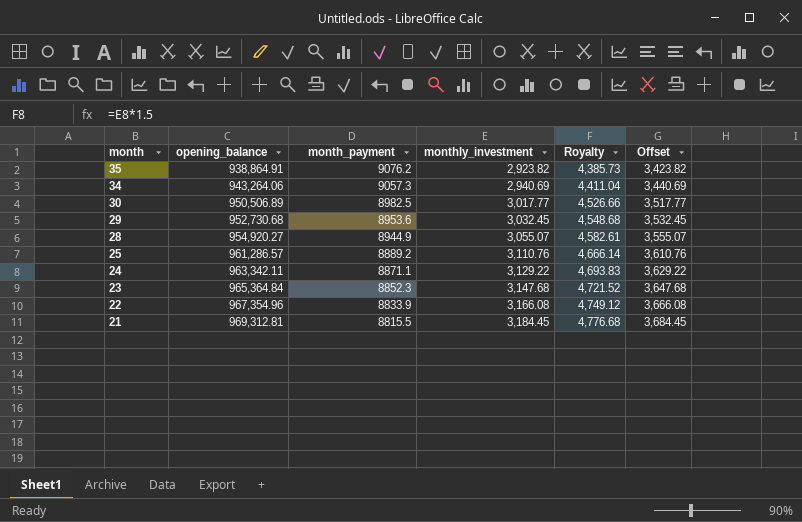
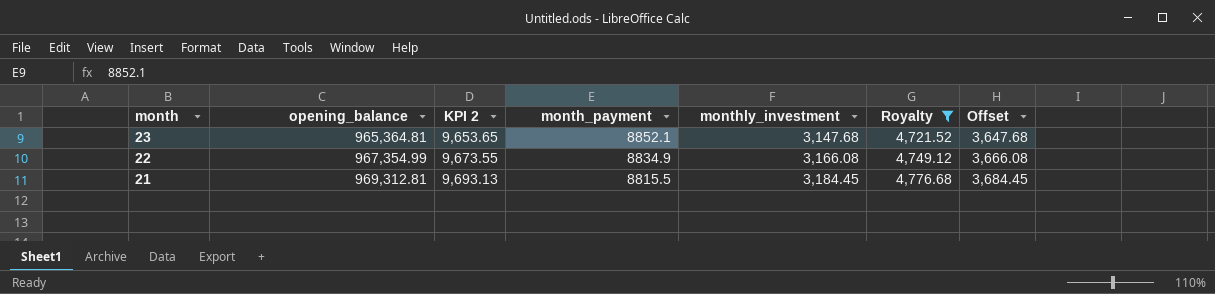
filter: none -> Royalty >= 4,721.52
column KPI 2 | formula: none -> [opening_balance] * 0.01
23 | opening_balance: 965,364.84 -> 965,364.81
23 | month_payment: 8852.3 -> 8852.1
22 | opening_balance: 967,354.96 -> 967,354.99
22 | month_payment: 8833.9 -> 8834.9

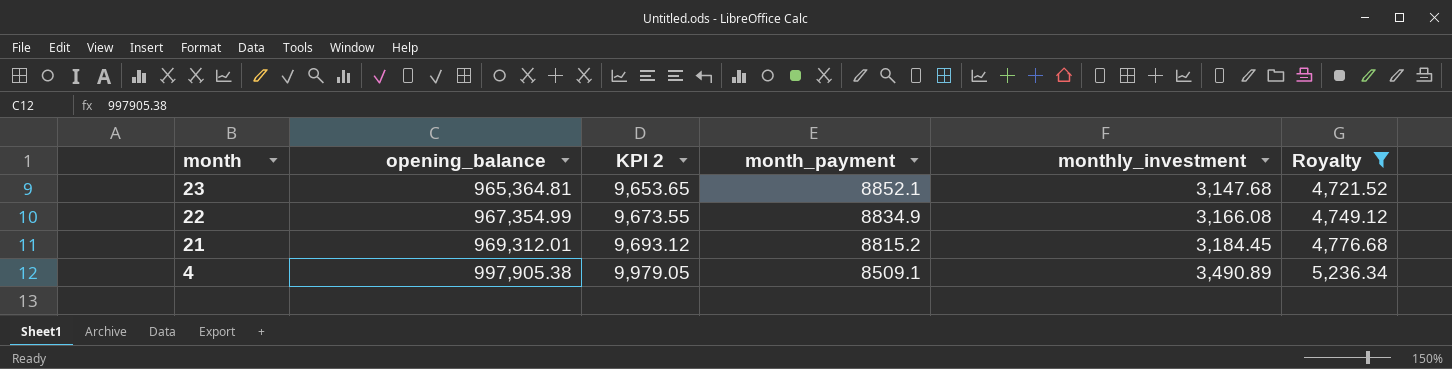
column Offset | formula: [monthly_investment] + 500 -> none
21 | opening_balance: 969,312.81 -> 969,312.01
21 | KPI 2: 9,693.13 -> 9,693.12
21 | month_payment: 8815.5 -> 8815.2
row 4: none -> 997,905.38 | 9,979.05 | 8509.1 | 3,490.89 | 5,236.34

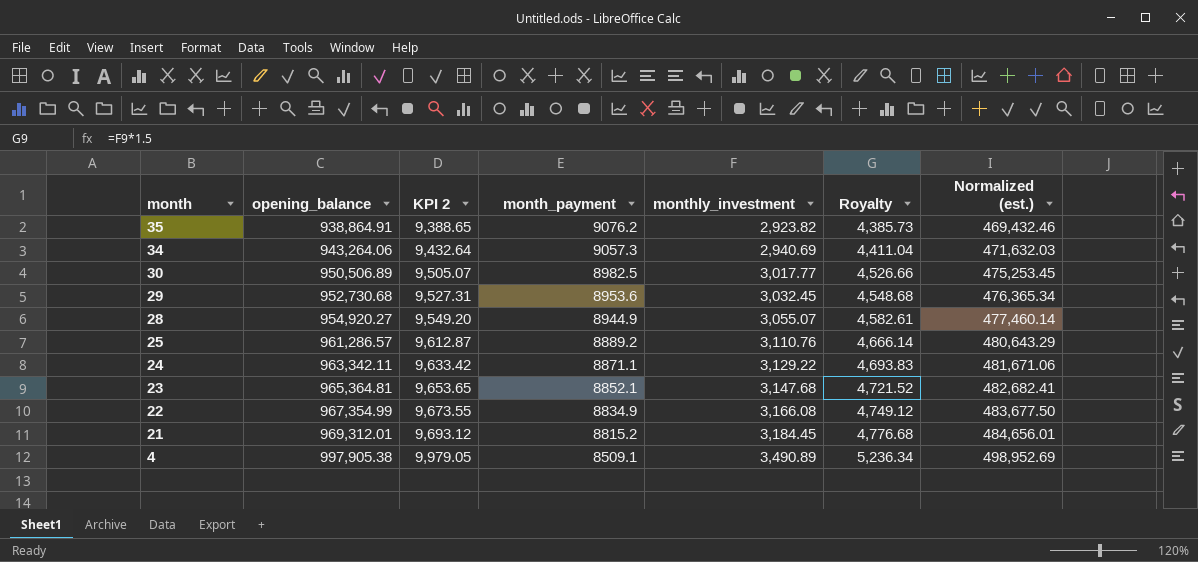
filter: Royalty >= 4,721.52 -> none
column Normalized (est.) | formula: none -> [opening_balance] * 0.5

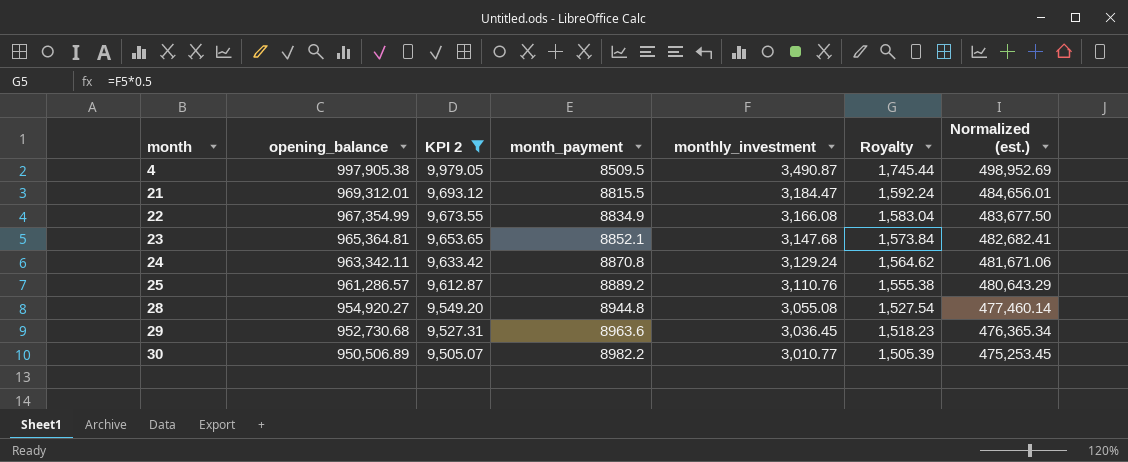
filter: none -> KPI 2 >= 9,505.07
row order: month descending -> month ascending
column Royalty | formula: [monthly_investment] * 1.5 -> [monthly_investment] * 0.5
4 | month_payment: 8509.1 -> 8509.5
4 | monthly_investment: 3,490.89 -> 3,490.87
21 | month_payment: 8815.2 -> 8815.5
21 | monthly_investment: 3,184.45 -> 3,184.47
24 | month_payment: 8871.1 -> 8870.8
24 | monthly_investment: 3,129.22 -> 3,129.24
28 | month_payment: 8944.9 -> 8944.8
28 | monthly_investment: 3,055.07 -> 3,055.08
29 | month_payment: 8953.6 -> 8963.6
29 | monthly_investment: 3,032.45 -> 3,036.45
30 | month_payment: 8982.5 -> 8982.2
30 | monthly_investment: 3,017.77 -> 3,010.77

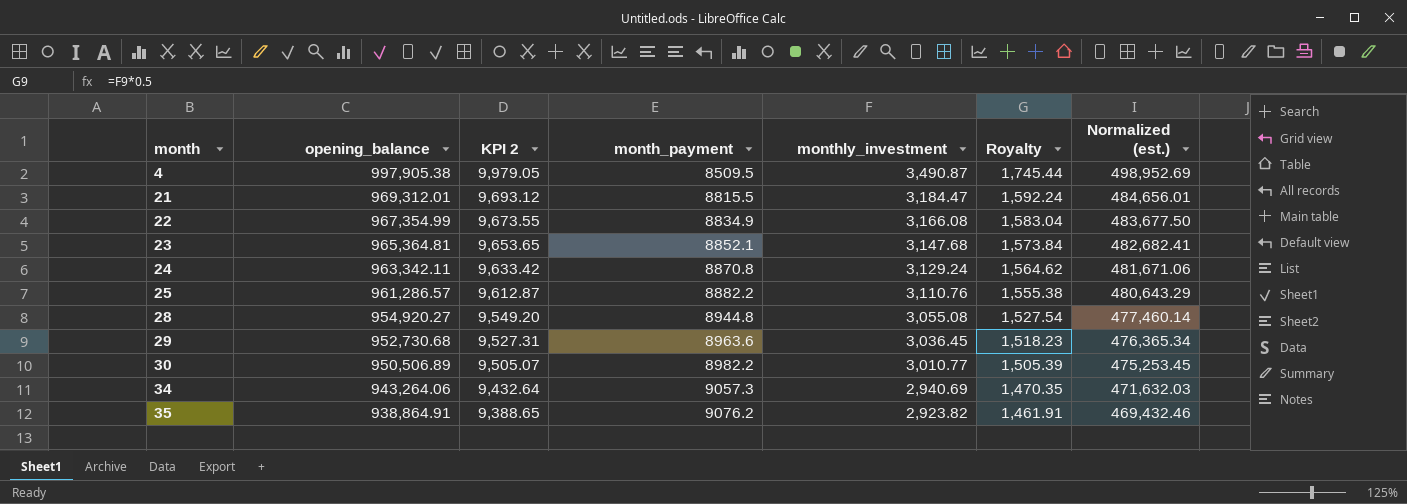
filter: KPI 2 >= 9,505.07 -> none
25 | month_payment: 8889.2 -> 8882.2

